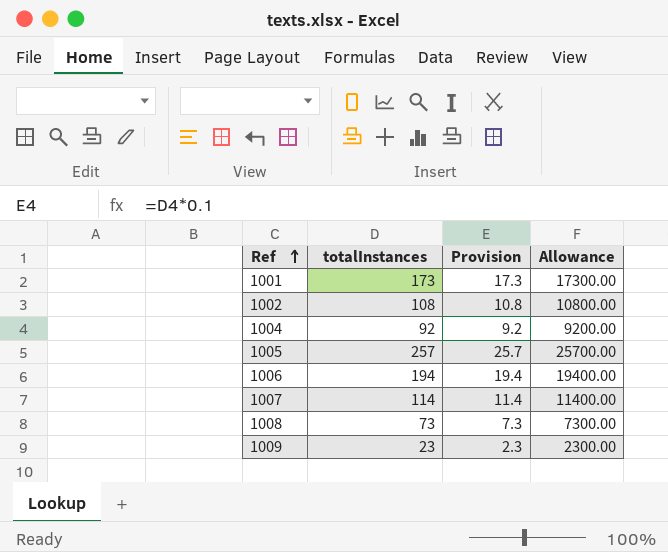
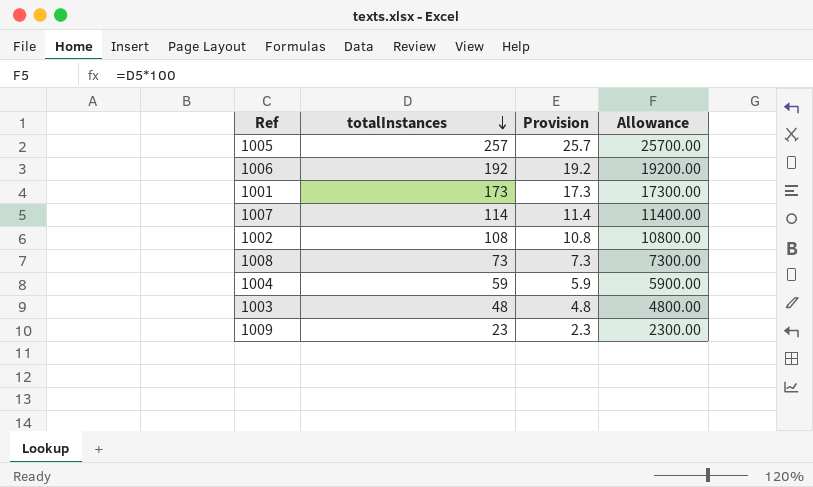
row order: Ref ascending -> totalInstances descending
1006 | totalInstances: 194 -> 192
1006 | Provision: 19.4 -> 19.2
1006 | Allowance: 19400.00 -> 19200.00
1004 | totalInstances: 92 -> 59
1004 | Provision: 9.2 -> 5.9
1004 | Allowance: 9200.00 -> 5900.00
row 1003: none -> 48 | 4.8 | 4800.00

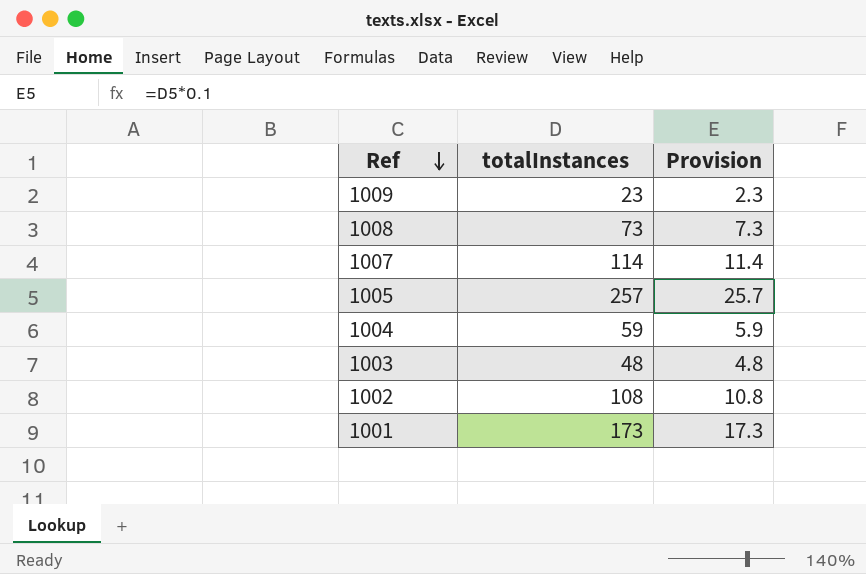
row order: totalInstances descending -> Ref descending
column Allowance | formula: [totalInstances] * 100 -> none
row 1006: 192 | 19.2 | 19200.00 -> none

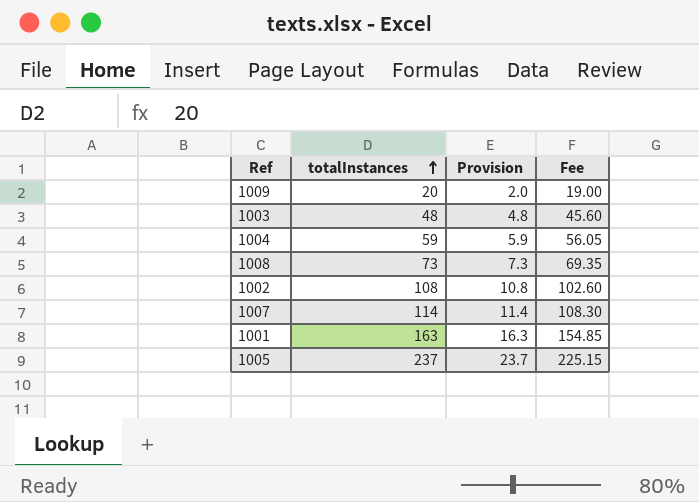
row order: Ref descending -> totalInstances ascending
column Fee | formula: none -> [totalInstances] * 0.95
1009 | totalInstances: 23 -> 20
1009 | Provision: 2.3 -> 2.0
1001 | totalInstances: 173 -> 163
1001 | Provision: 17.3 -> 16.3
1005 | totalInstances: 257 -> 237
1005 | Provision: 25.7 -> 23.7

